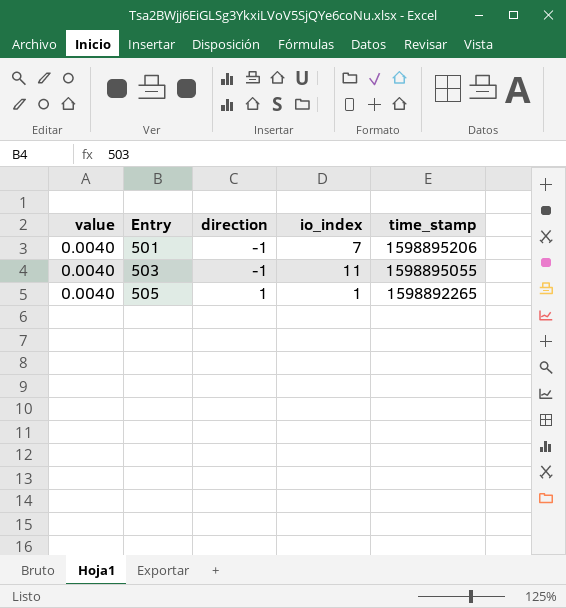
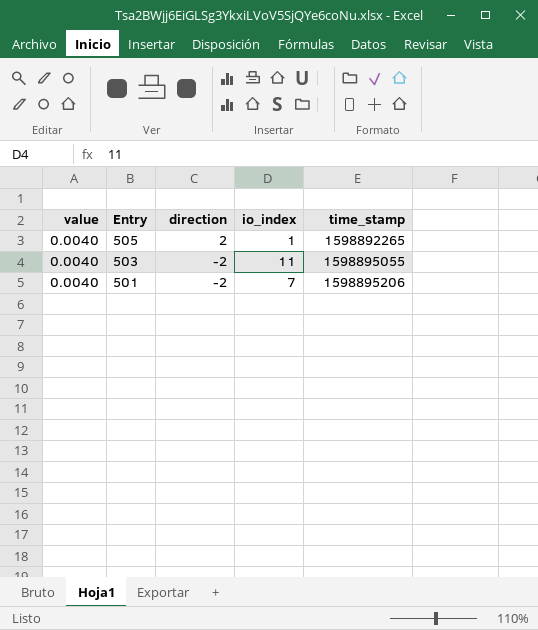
row order: Entry ascending -> Entry descending
505 | direction: 1 -> 2
503 | direction: -1 -> -2
501 | direction: -1 -> -2

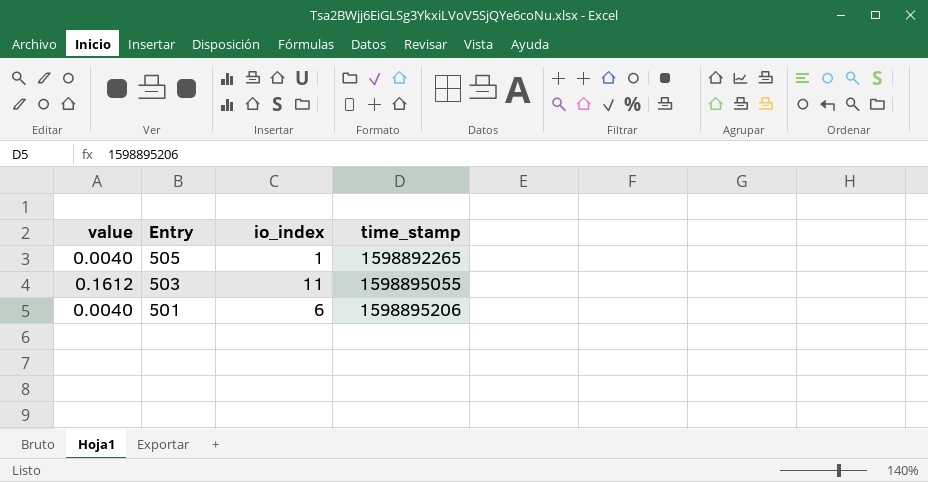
column direction | position: 3 -> none
503 | value: 0.0040 -> 0.1612
501 | io_index: 7 -> 6

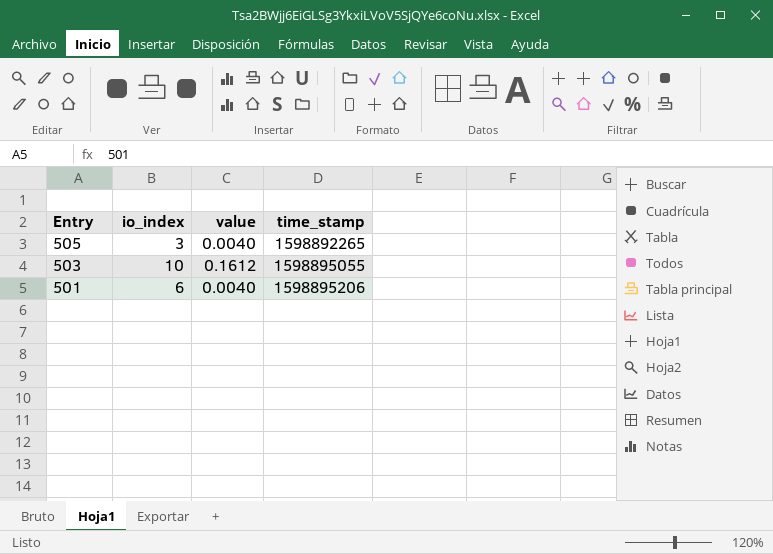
column value | position: 1 -> 3
505 | io_index: 1 -> 3
503 | io_index: 11 -> 10

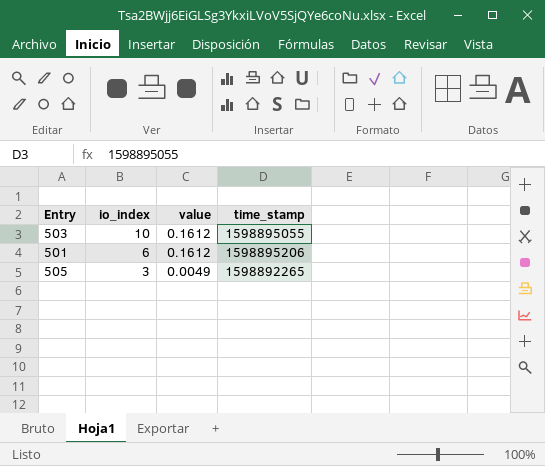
row order: Entry descending -> io_index descending
501 | value: 0.0040 -> 0.1612
505 | value: 0.0040 -> 0.0049

